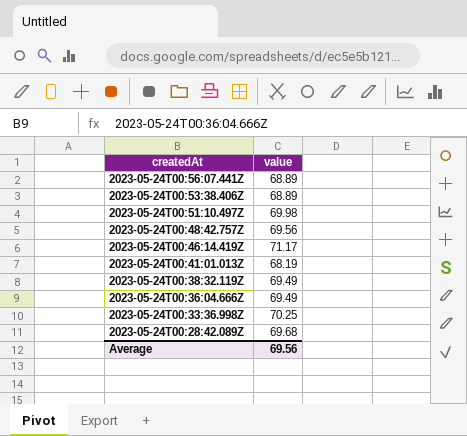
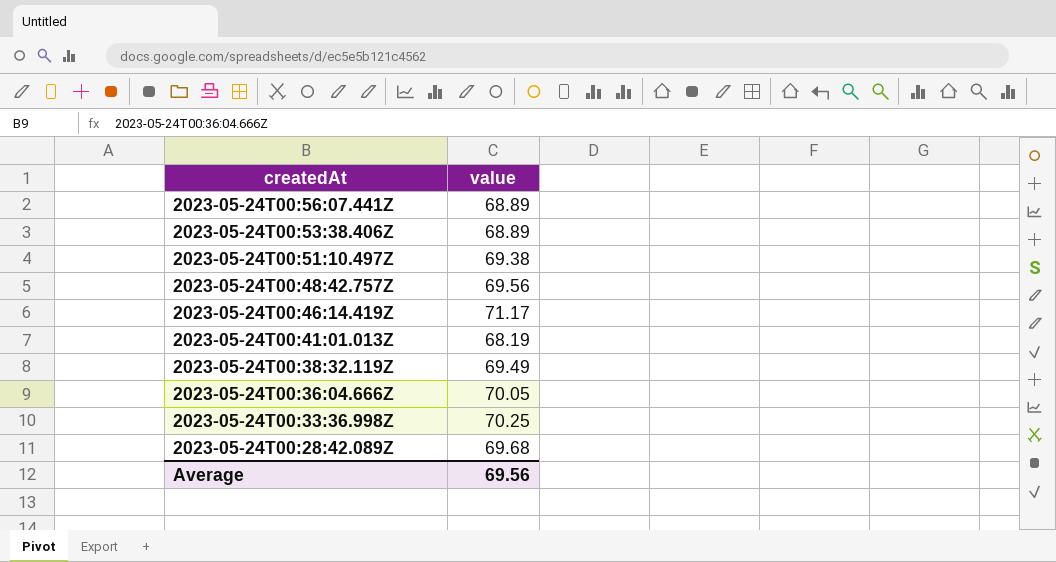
2023-05-24T00:51:10.497Z | value: 69.98 -> 69.38
2023-05-24T00:36:04.666Z | value: 69.49 -> 70.05

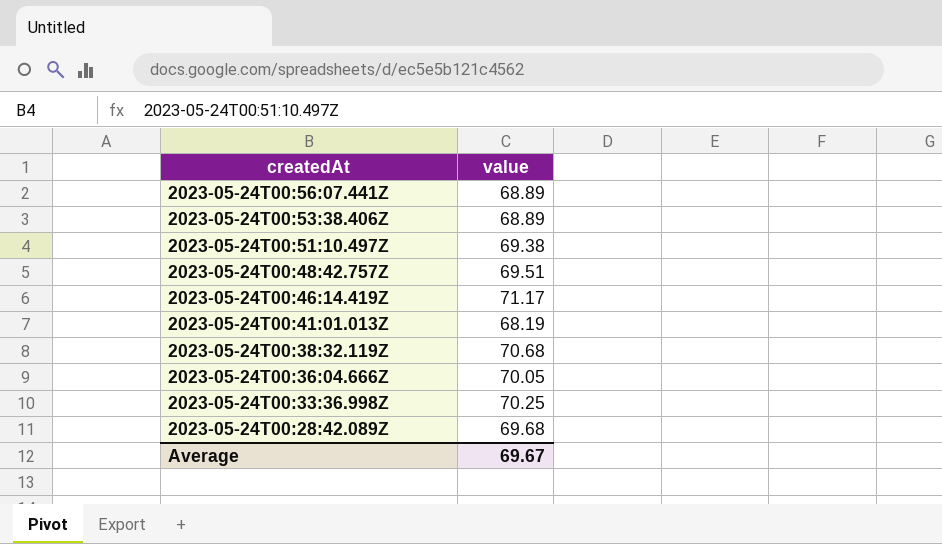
2023-05-24T00:48:42.757Z | value: 69.56 -> 69.51
2023-05-24T00:38:32.119Z | value: 69.49 -> 70.68
Average | value: 69.56 -> 69.67

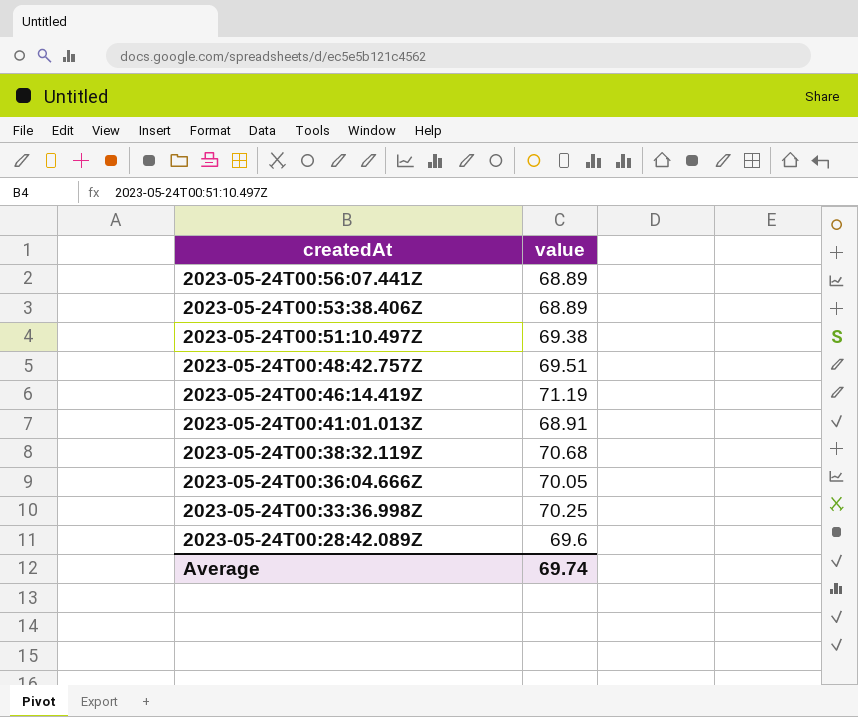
2023-05-24T00:46:14.419Z | value: 71.17 -> 71.19
2023-05-24T00:41:01.013Z | value: 68.19 -> 68.91
2023-05-24T00:28:42.089Z | value: 69.68 -> 69.6
Average | value: 69.67 -> 69.74

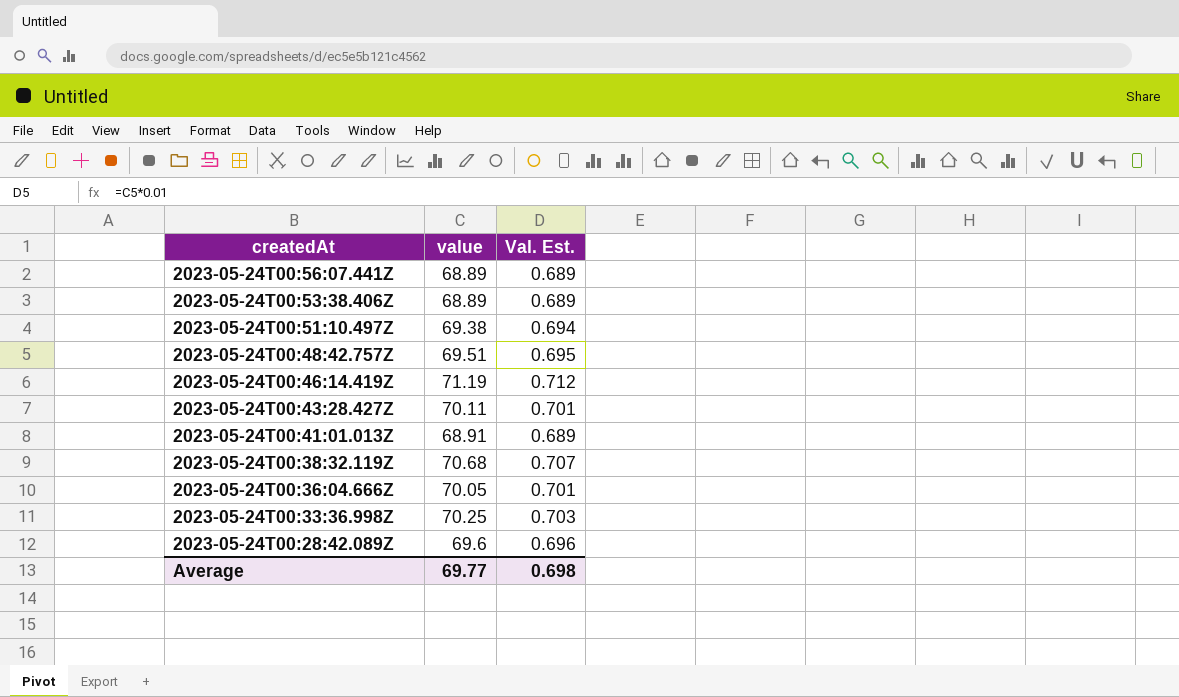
column Val. Est. | formula: none -> [value] * 0.01
row 2023-05-24T00:43:28.427Z: none -> 70.11 | 0.701
Average | value: 69.74 -> 69.77

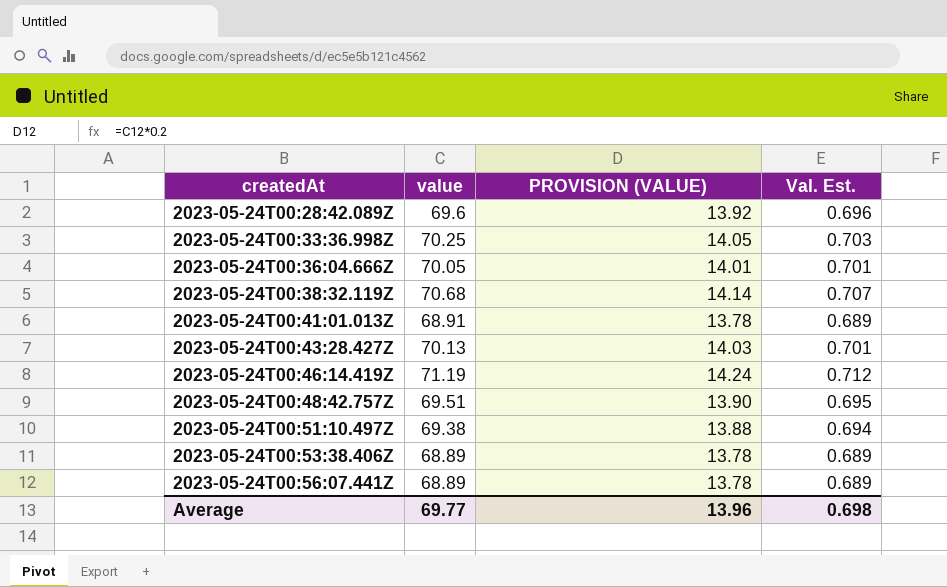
row order: createdAt descending -> createdAt ascending
column PROVISION (VALUE) | formula: none -> [value] * 0.2
2023-05-24T00:43:28.427Z | value: 70.11 -> 70.13

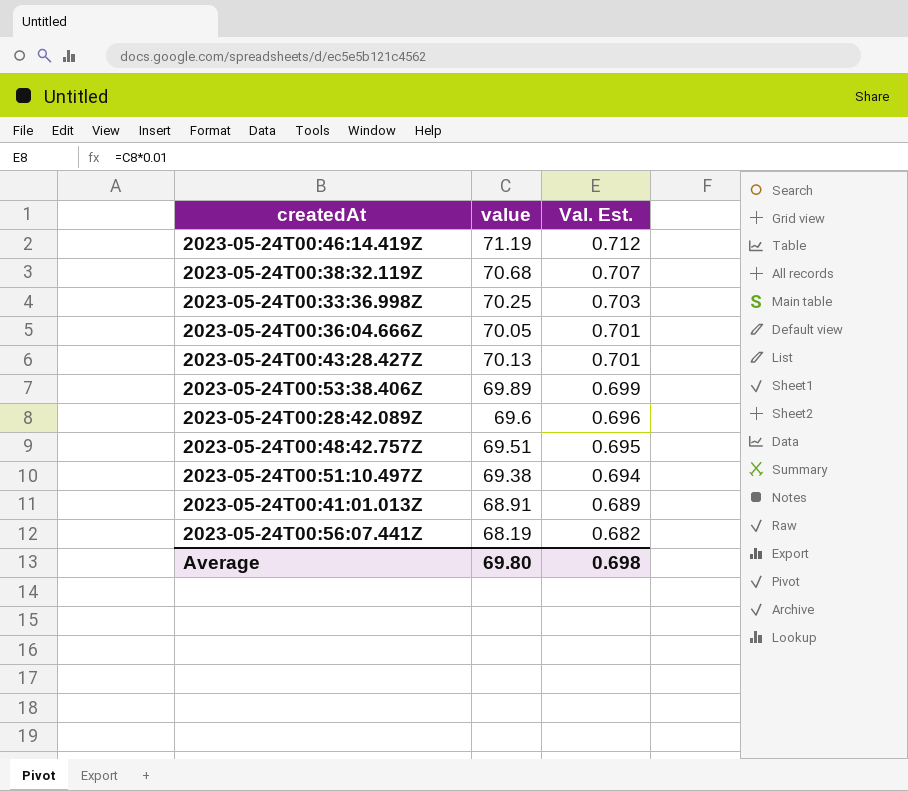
row order: createdAt ascending -> Val. Est. descending
column PROVISION (VALUE) | formula: [value] * 0.2 -> none
2023-05-24T00:53:38.406Z | value: 68.89 -> 69.89
2023-05-24T00:53:38.406Z | Val. Est.: 0.689 -> 0.699
2023-05-24T00:56:07.441Z | value: 68.89 -> 68.19
2023-05-24T00:56:07.441Z | Val. Est.: 0.689 -> 0.682
Average | value: 69.77 -> 69.80

